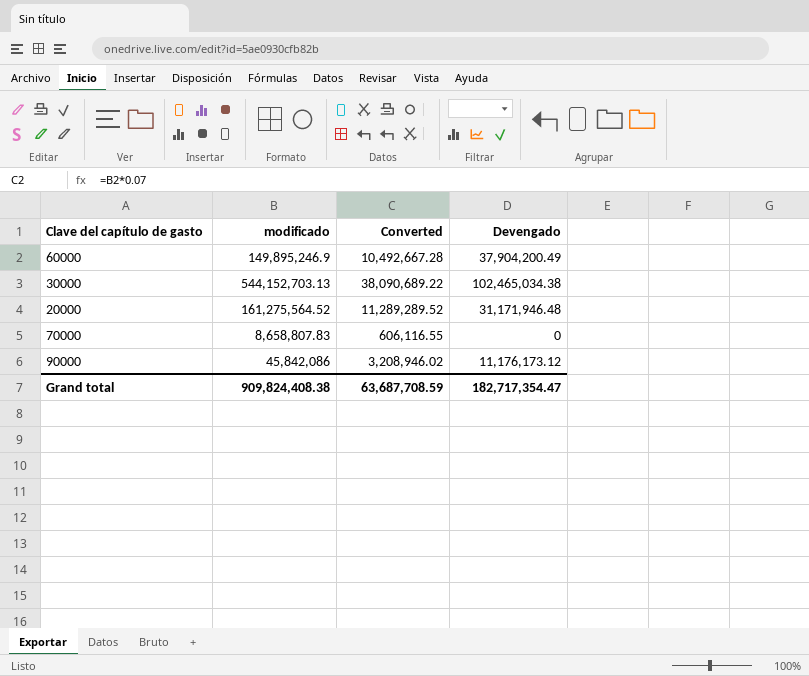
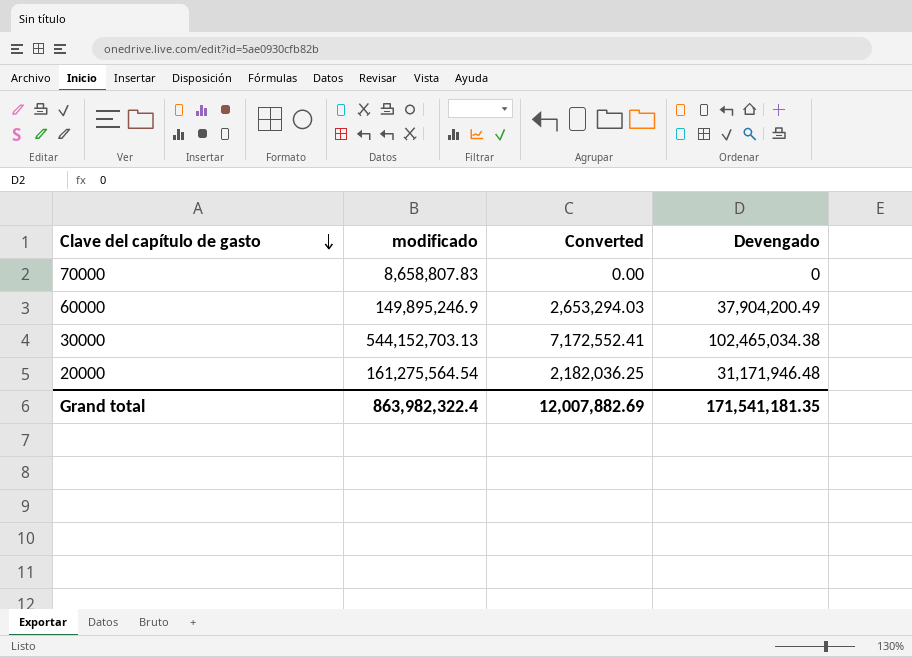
row order: none -> Clave del capítulo de gasto descending
column Converted | formula: [modificado] * 0.07 -> [Devengado] * 0.07
row 90000: 45,842,086 | 3,208,946.02 | 11,176,173.12 -> none
20000 | modificado: 161,275,564.52 -> 161,275,564.54
Grand total | modificado: 909,824,408.38 -> 863,982,322.4
Grand total | Converted: 63,687,708.59 -> 12,007,882.69
Grand total | Devengado: 182,717,354.47 -> 171,541,181.35

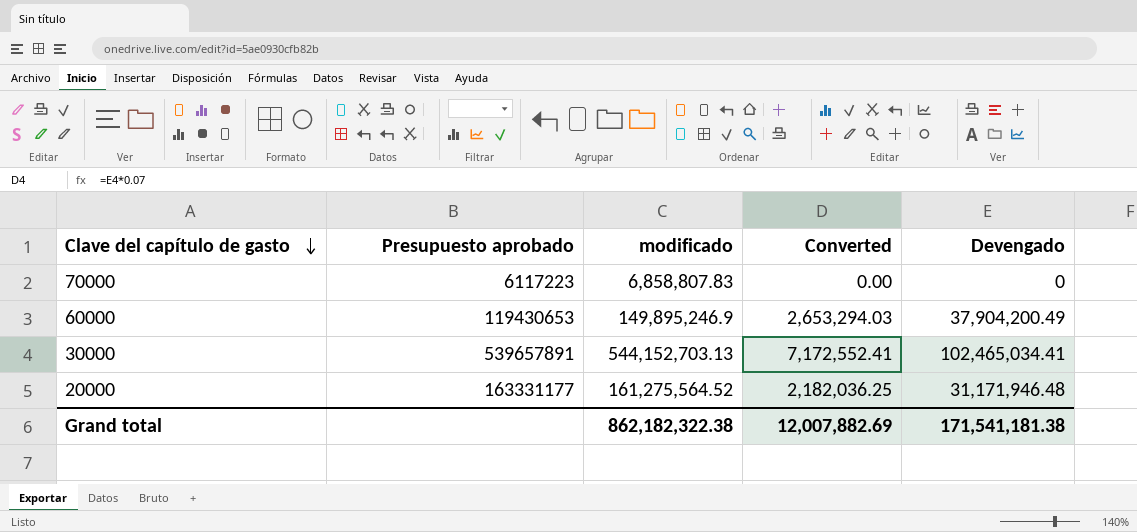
column Presupuesto aprobado | position: none -> 2
70000 | modificado: 8,658,807.83 -> 6,858,807.83
30000 | Devengado: 102,465,034.38 -> 102,465,034.41
20000 | modificado: 161,275,564.54 -> 161,275,564.52
Grand total | modificado: 863,982,322.4 -> 862,182,322.38
Grand total | Devengado: 171,541,181.35 -> 171,541,181.38

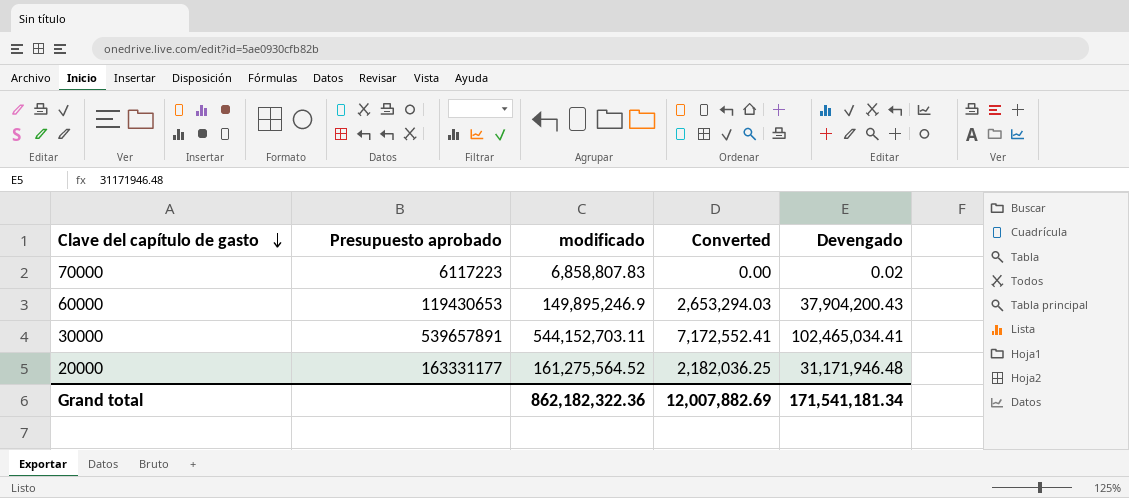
70000 | Devengado: 0 -> 0.02
60000 | Devengado: 37,904,200.49 -> 37,904,200.43
30000 | modificado: 544,152,703.13 -> 544,152,703.11
Grand total | modificado: 862,182,322.38 -> 862,182,322.36
Grand total | Devengado: 171,541,181.38 -> 171,541,181.34

